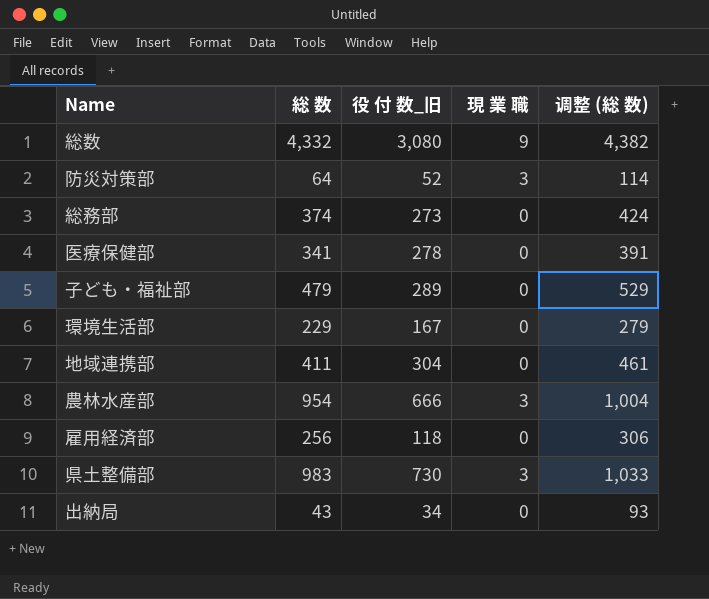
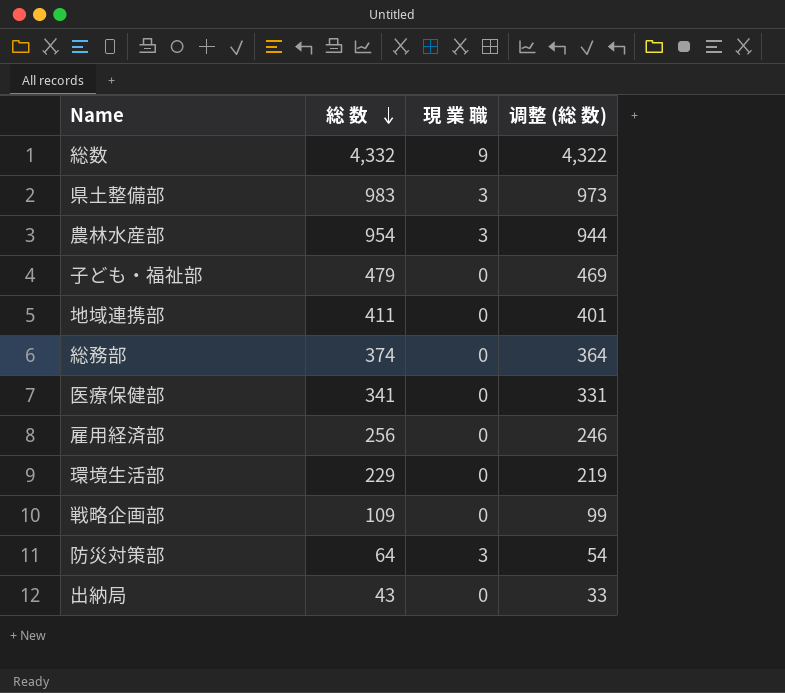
row order: none -> 総 数 descending
column 役 付 数_旧 | position: 3 -> none
column 调整 (総 数) | formula: [総 数] + 50 -> [総 数] - 10
row 戦略企画部: none -> 109 | 0 | 99

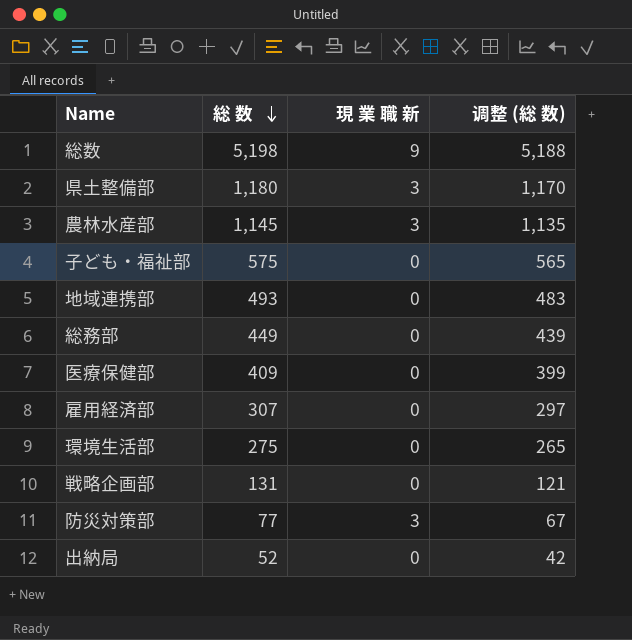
column name: 現 業 職 -> 現 業 職 新
総数 | 総 数: 4,332 -> 5,198
総数 | 调整 (総 数): 4,322 -> 5,188
県土整備部 | 総 数: 983 -> 1,180
県土整備部 | 调整 (総 数): 973 -> 1,170
農林水産部 | 総 数: 954 -> 1,145
農林水産部 | 调整 (総 数): 944 -> 1,135
子ども・福祉部 | 総 数: 479 -> 575
子ども・福祉部 | 调整 (総 数): 469 -> 565
地域連携部 | 総 数: 411 -> 493
地域連携部 | 调整 (総 数): 401 -> 483
総務部 | 総 数: 374 -> 449
総務部 | 调整 (総 数): 364 -> 439
医療保健部 | 総 数: 341 -> 409
医療保健部 | 调整 (総 数): 331 -> 399
雇用経済部 | 総 数: 256 -> 307
雇用経済部 | 调整 (総 数): 246 -> 297
環境生活部 | 総 数: 229 -> 275
環境生活部 | 调整 (総 数): 219 -> 265
戦略企画部 | 総 数: 109 -> 131
戦略企画部 | 调整 (総 数): 99 -> 121
防災対策部 | 総 数: 64 -> 77
防災対策部 | 调整 (総 数): 54 -> 67
出納局 | 総 数: 43 -> 52
出納局 | 调整 (総 数): 33 -> 42

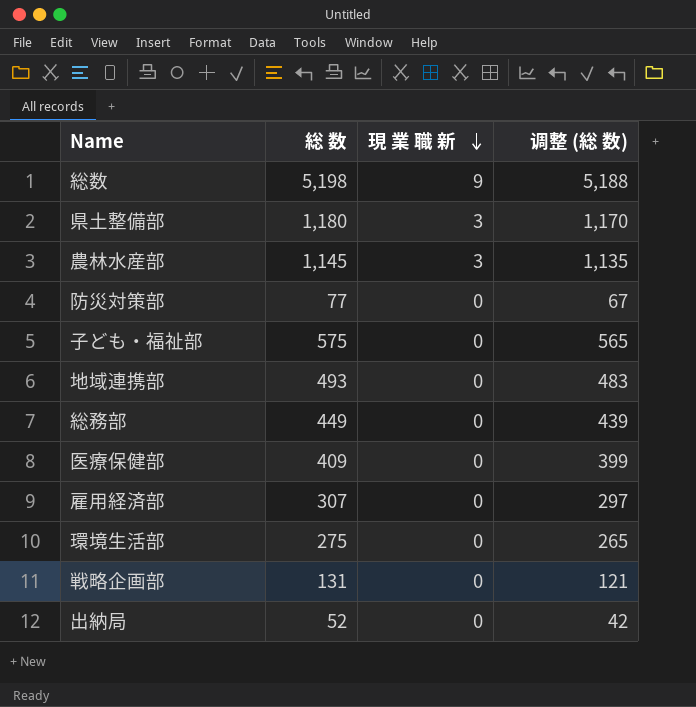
row order: 総 数 descending -> 現 業 職 新 descending
防災対策部 | 現 業 職 新: 3 -> 0

